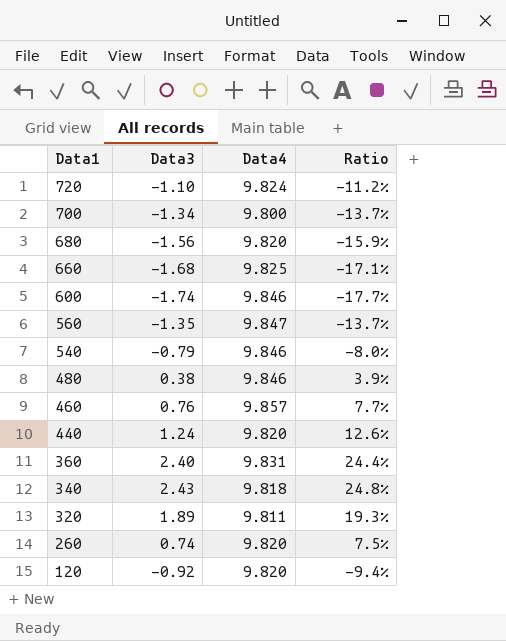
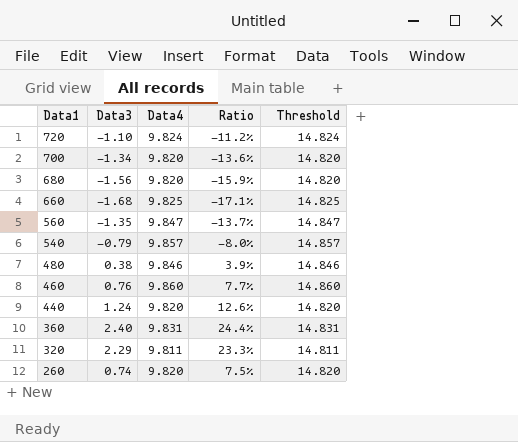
column Threshold | formula: none -> [Data4] + 5
row 600: -1.74 | 9.846 | -17.7% -> none
row 340: 2.43 | 9.818 | 24.8% -> none
row 120: -0.92 | 9.820 | -9.4% -> none
700 | Data4: 9.800 -> 9.820
700 | Ratio: -13.7% -> -13.6%
540 | Data4: 9.846 -> 9.857
460 | Data4: 9.857 -> 9.860
320 | Data3: 1.89 -> 2.29
320 | Ratio: 19.3% -> 23.3%

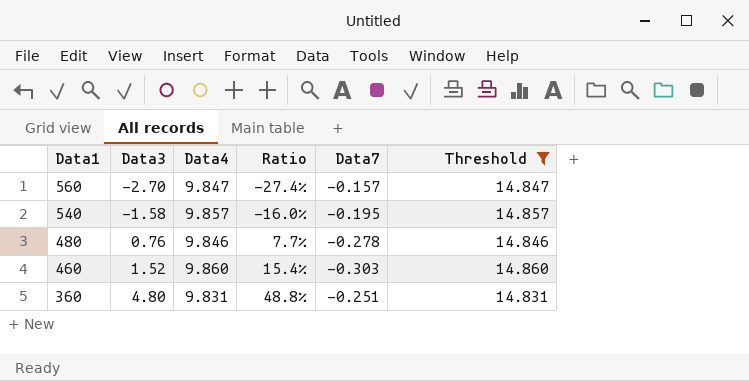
filter: none -> Threshold >= 14.831
column Data7 | position: none -> 5
560 | Data3: -1.35 -> -2.70
560 | Ratio: -13.7% -> -27.4%
540 | Data3: -0.79 -> -1.58
540 | Ratio: -8.0% -> -16.0%
480 | Data3: 0.38 -> 0.76
480 | Ratio: 3.9% -> 7.7%
460 | Data3: 0.76 -> 1.52
460 | Ratio: 7.7% -> 15.4%
360 | Data3: 2.40 -> 4.80
360 | Ratio: 24.4% -> 48.8%

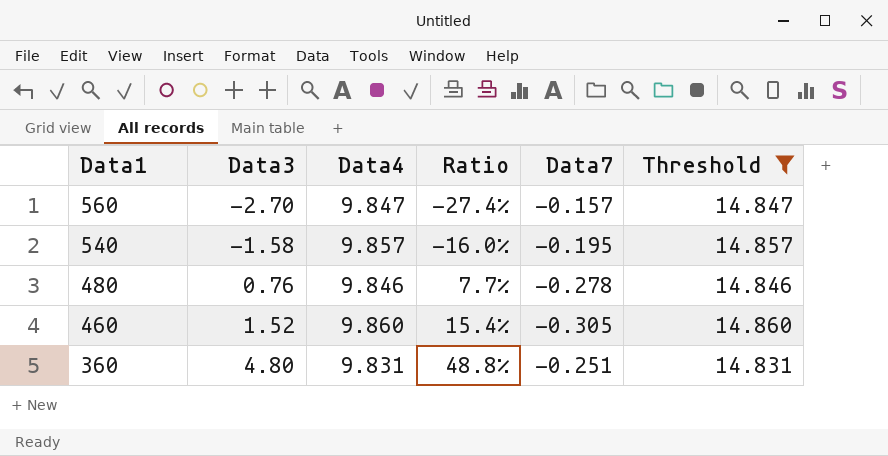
460 | Data7: -0.303 -> -0.305

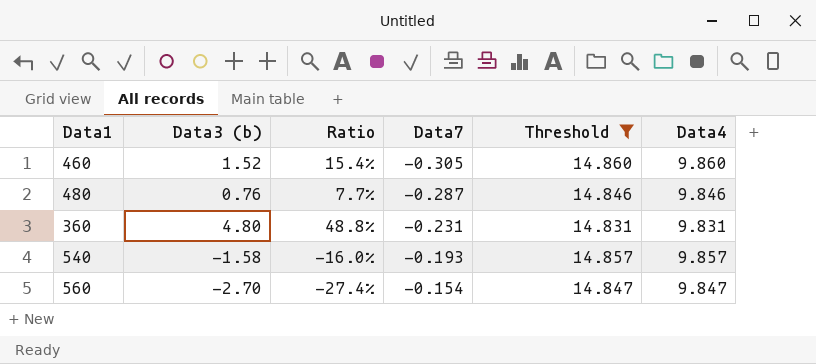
row order: Data1 descending -> Data7 ascending
column name: Data3 -> Data3 (b)
column Data4 | position: 3 -> 6
480 | Data7: -0.278 -> -0.287
360 | Data7: -0.251 -> -0.231
540 | Data7: -0.195 -> -0.193
560 | Data7: -0.157 -> -0.154

